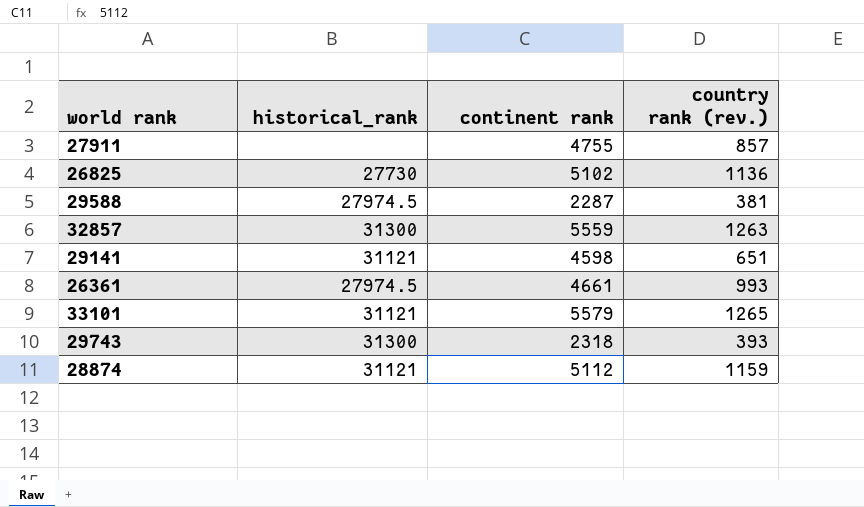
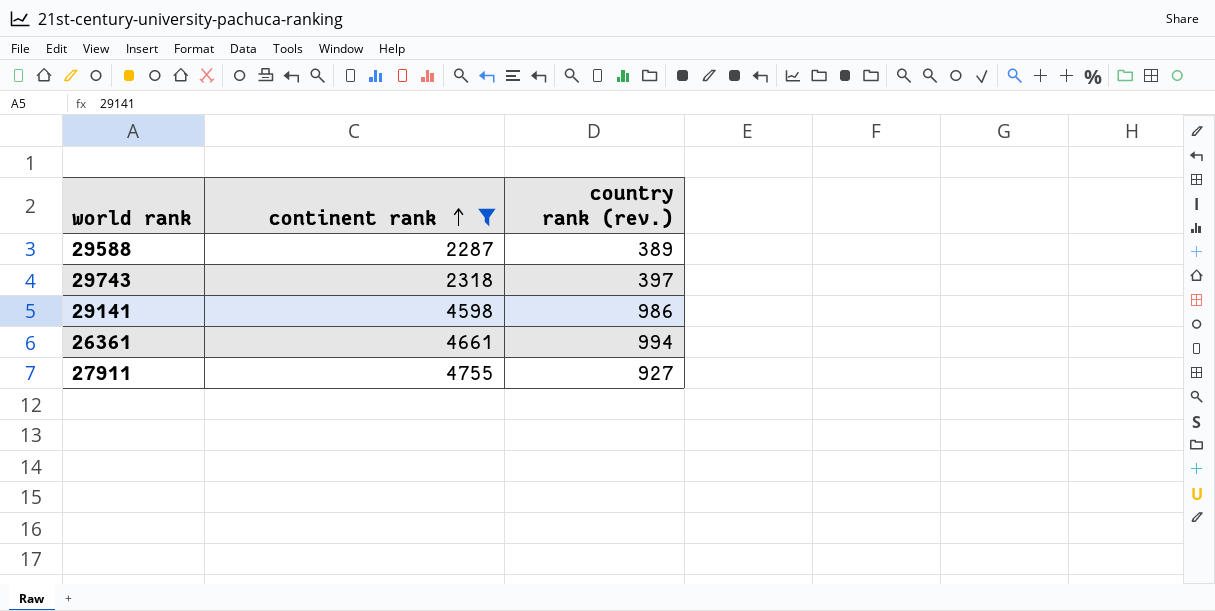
filter: none -> continent rank <= 4755
row order: none -> continent rank ascending
column historical_rank | position: 2 -> none
29588 | country rank (rev.): 381 -> 389
29743 | country rank (rev.): 393 -> 397
29141 | country rank (rev.): 651 -> 986
26361 | country rank (rev.): 993 -> 994
27911 | country rank (rev.): 857 -> 927

